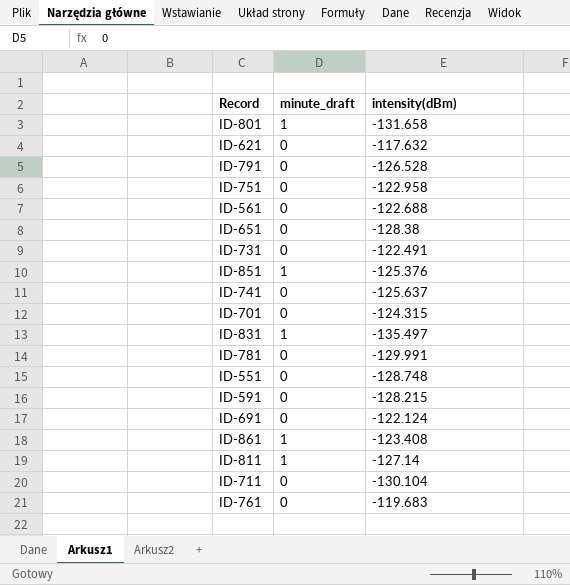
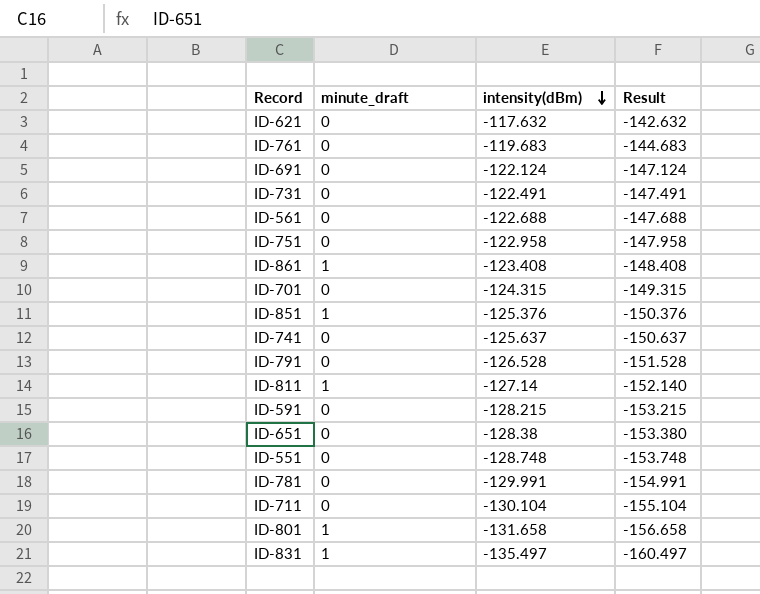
row order: none -> intensity(dBm) descending
column Result | formula: none -> [intensity(dBm)] - 25

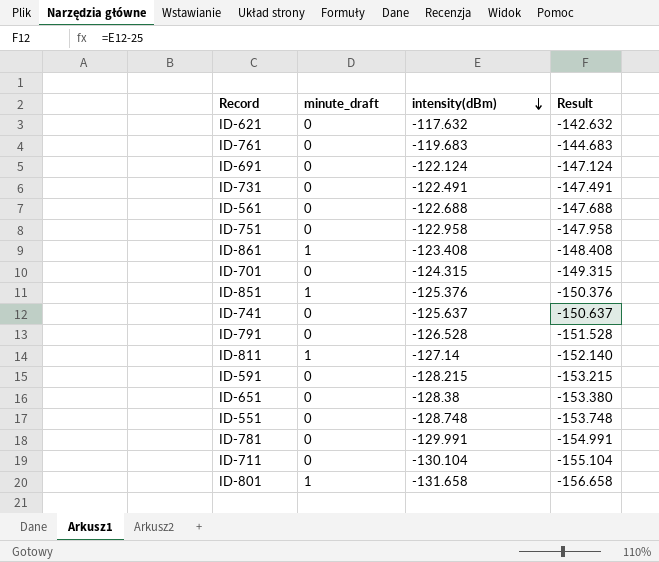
row ID-831: 1 | -135.497 | -160.497 -> none

